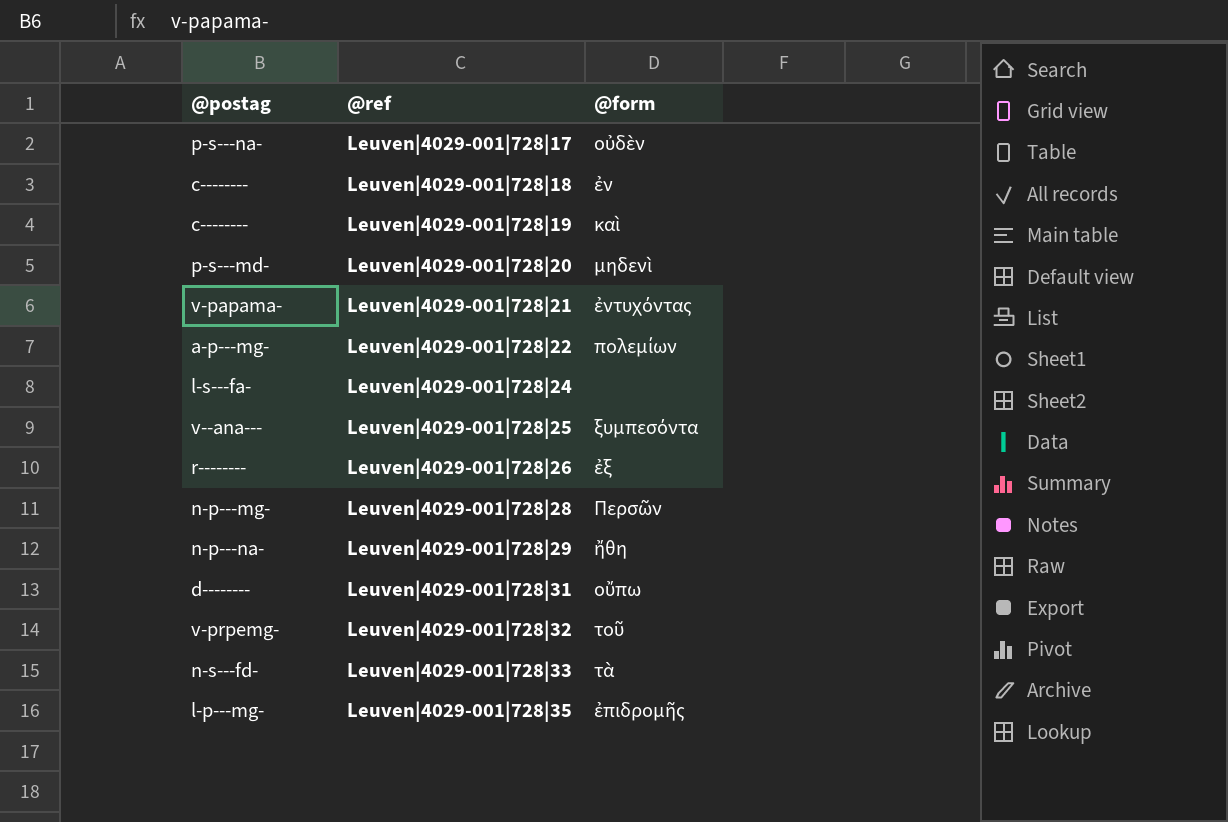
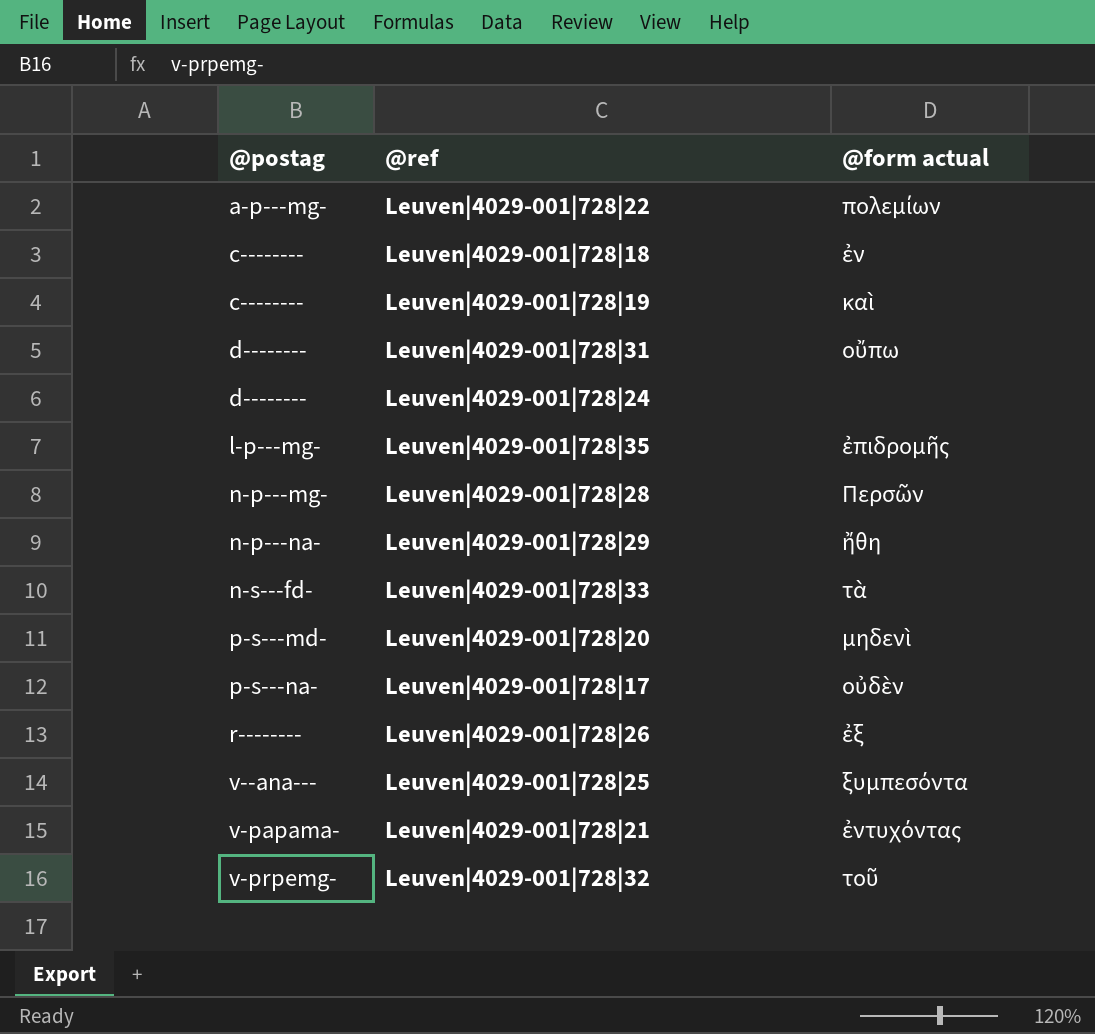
row order: @ref ascending -> @postag ascending
column name: @form -> @form actual
Leuven|4029-001|728|24 | @postag: l-s---fa- -> d--------

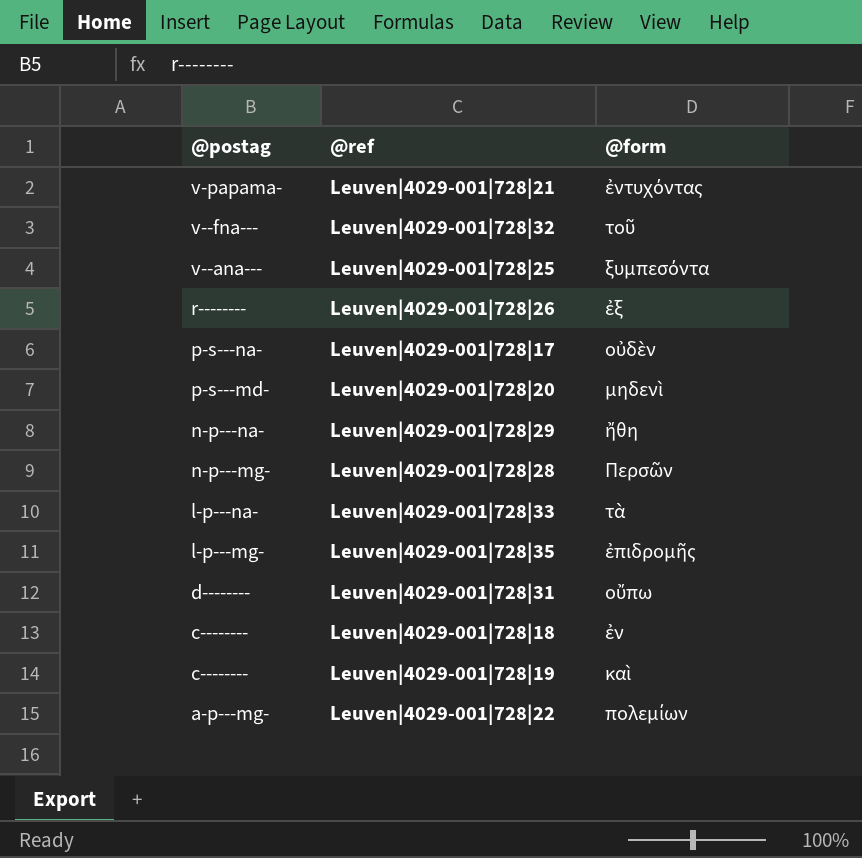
row order: @postag ascending -> @postag descending
column name: @form actual -> @form
row Leuven|4029-001|728|24: d-------- | none -> none
Leuven|4029-001|728|32 | @postag: v-prpemg- -> v--fna---
Leuven|4029-001|728|33 | @postag: n-s---fd- -> l-p---na-

